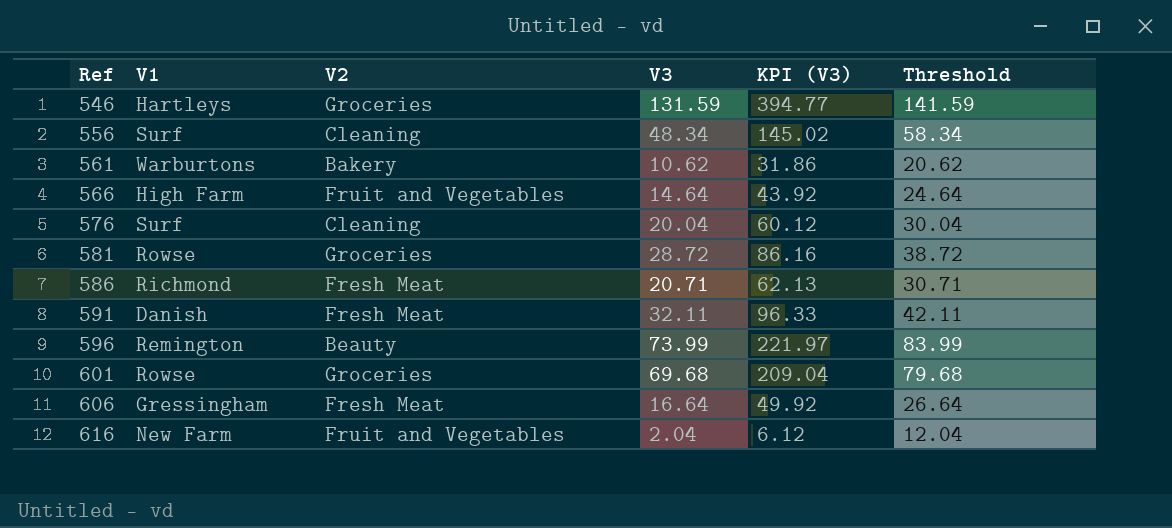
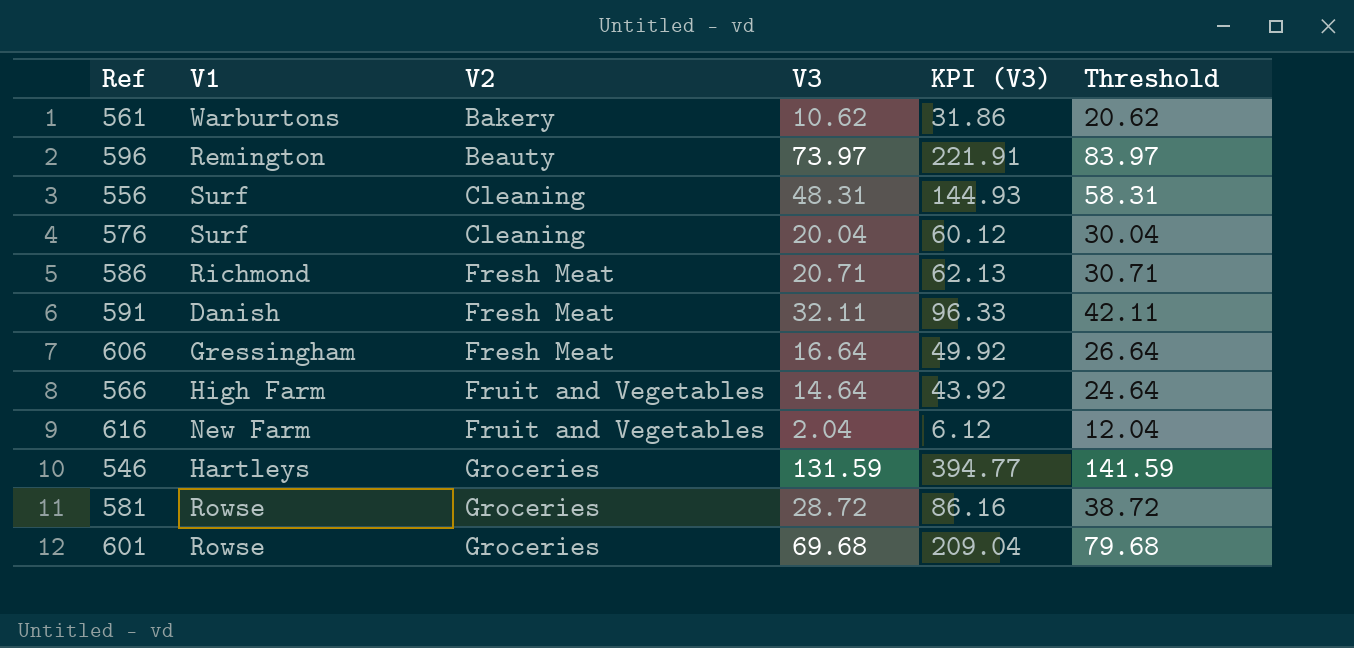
row order: Ref ascending -> V2 ascending
596 | V3: 73.99 -> 73.97
596 | KPI (V3): 221.97 -> 221.91
596 | Threshold: 83.99 -> 83.97
556 | V3: 48.34 -> 48.31
556 | KPI (V3): 145.02 -> 144.93
556 | Threshold: 58.34 -> 58.31

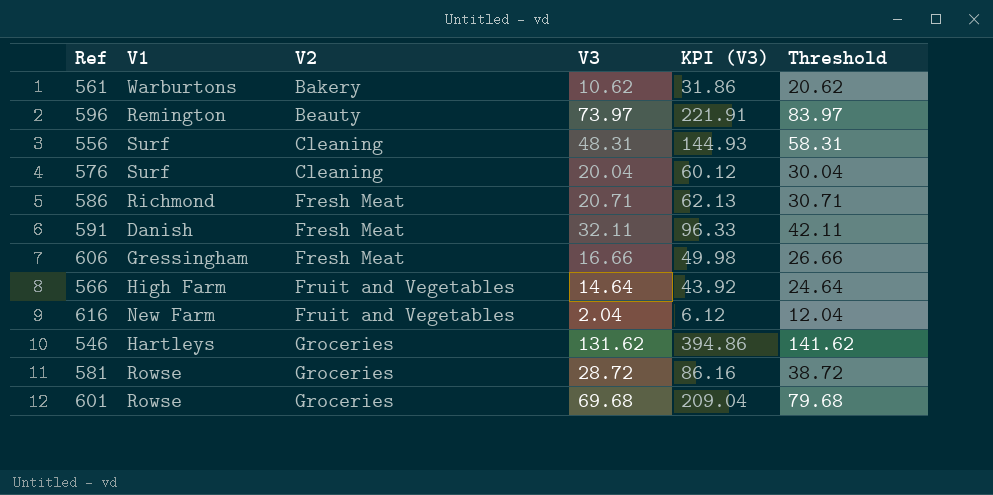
606 | V3: 16.64 -> 16.66
606 | KPI (V3): 49.92 -> 49.98
606 | Threshold: 26.64 -> 26.66
546 | V3: 131.59 -> 131.62
546 | KPI (V3): 394.77 -> 394.86
546 | Threshold: 141.59 -> 141.62

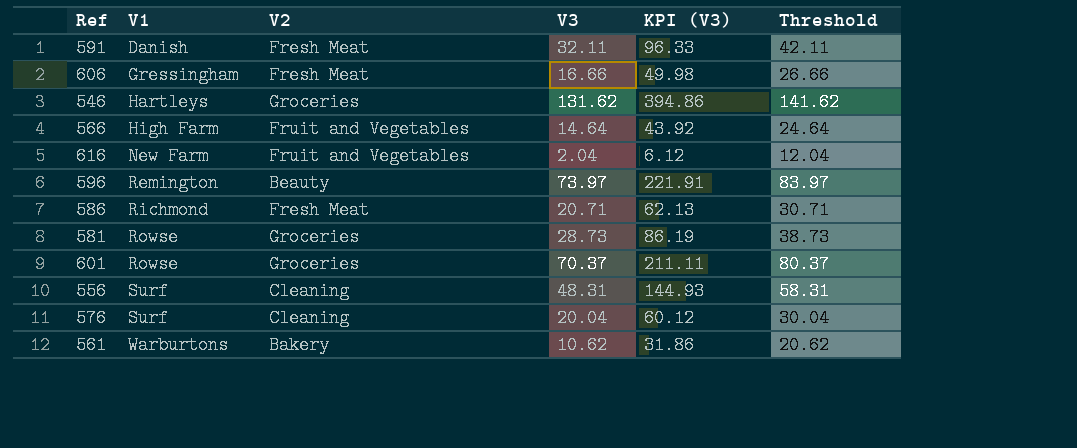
row order: V2 ascending -> V1 ascending
581 | V3: 28.72 -> 28.73
581 | KPI (V3): 86.16 -> 86.19
581 | Threshold: 38.72 -> 38.73
601 | V3: 69.68 -> 70.37
601 | KPI (V3): 209.04 -> 211.11
601 | Threshold: 79.68 -> 80.37

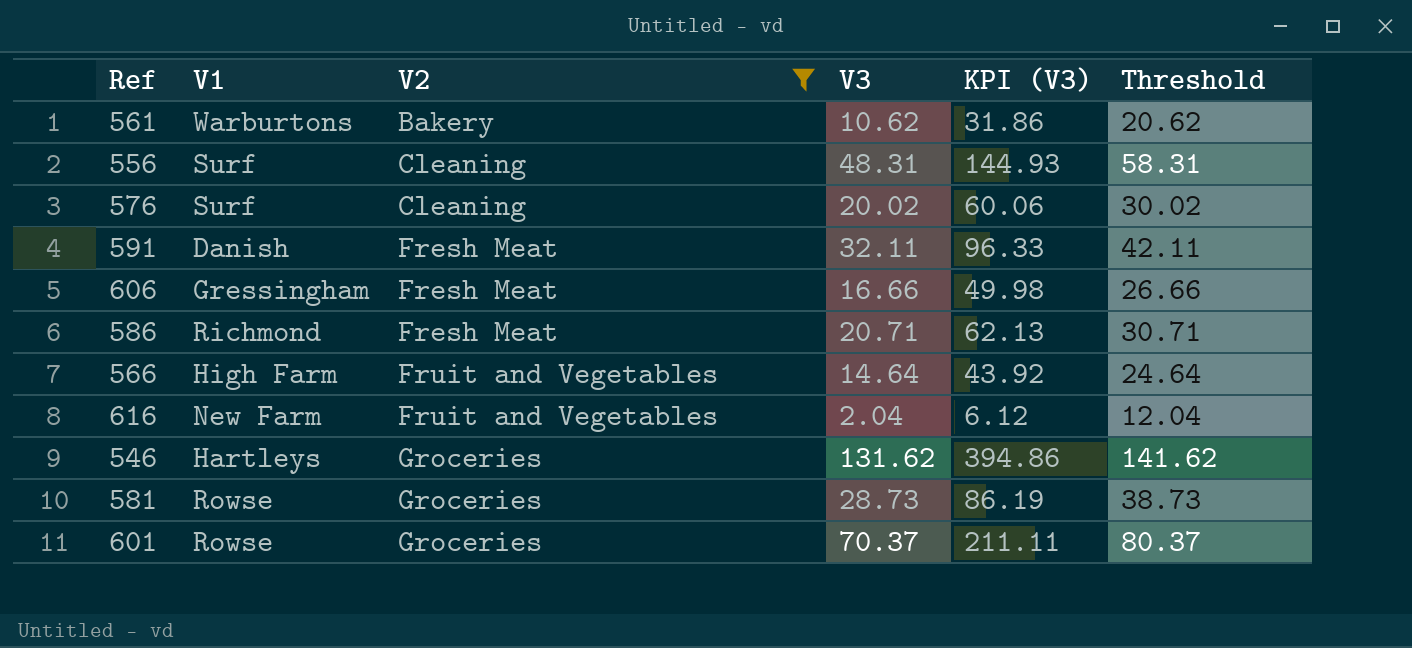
filter: none -> V2 != Beauty
row order: V1 ascending -> V2 ascending
576 | V3: 20.04 -> 20.02
576 | KPI (V3): 60.12 -> 60.06
576 | Threshold: 30.04 -> 30.02

